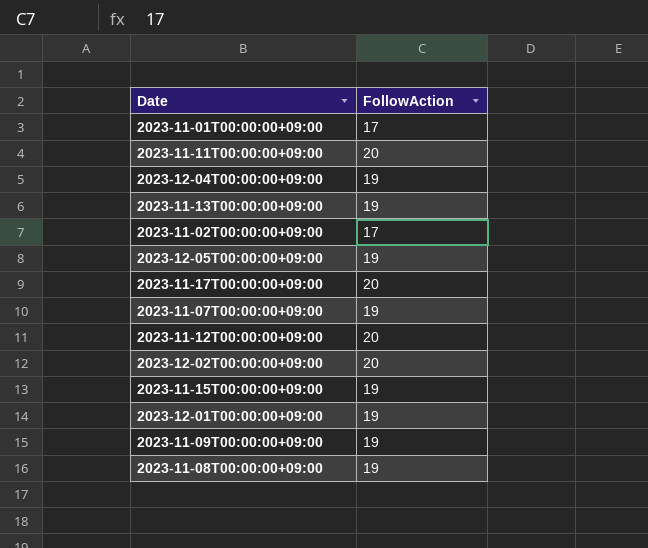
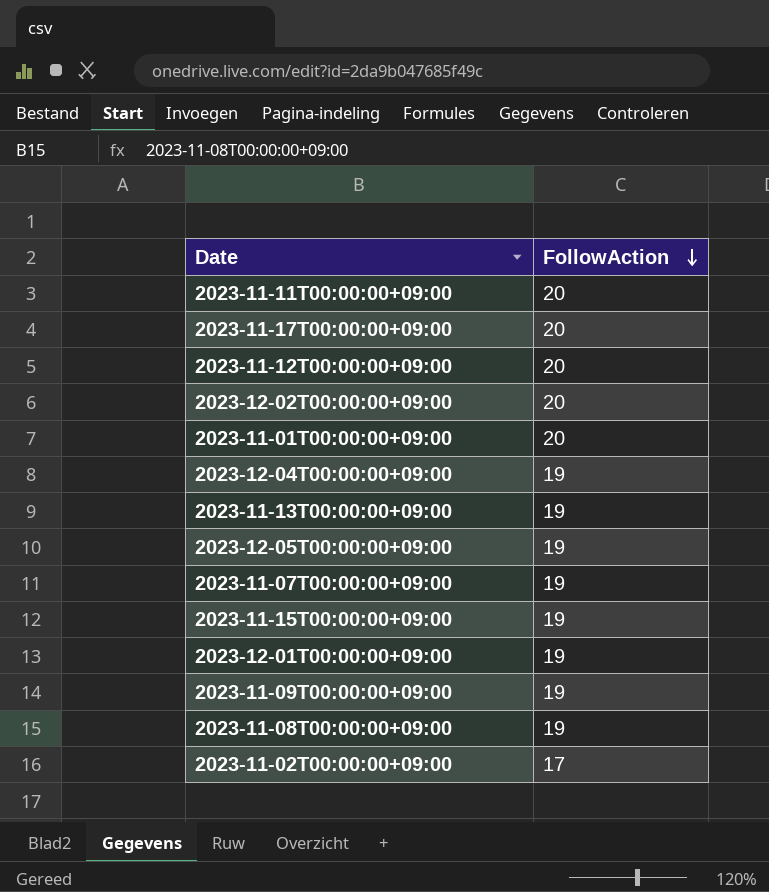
row order: none -> FollowAction descending
2023-11-01T00:00:00+09:00 | FollowAction: 17 -> 20

